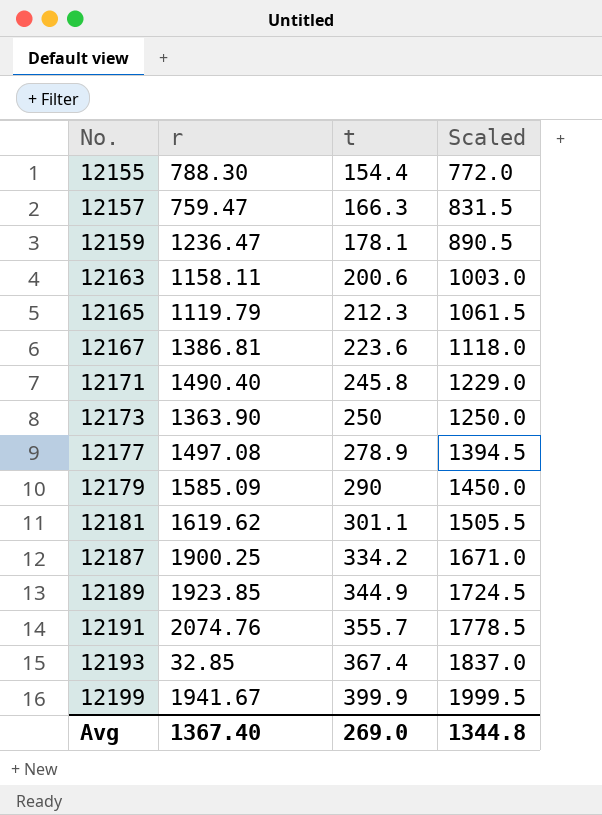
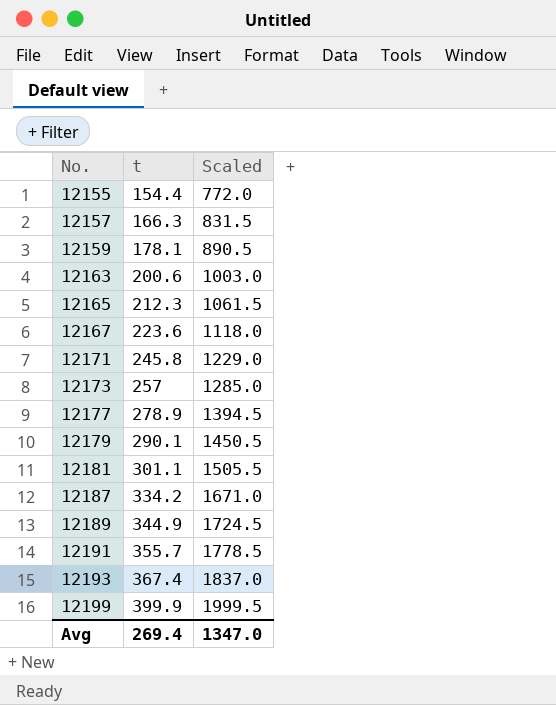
column r | position: 2 -> none
12173 | t: 250 -> 257
12173 | Scaled: 1250.0 -> 1285.0
12179 | t: 290 -> 290.1
12179 | Scaled: 1450.0 -> 1450.5
Avg | t: 269.0 -> 269.4
Avg | Scaled: 1344.8 -> 1347.0

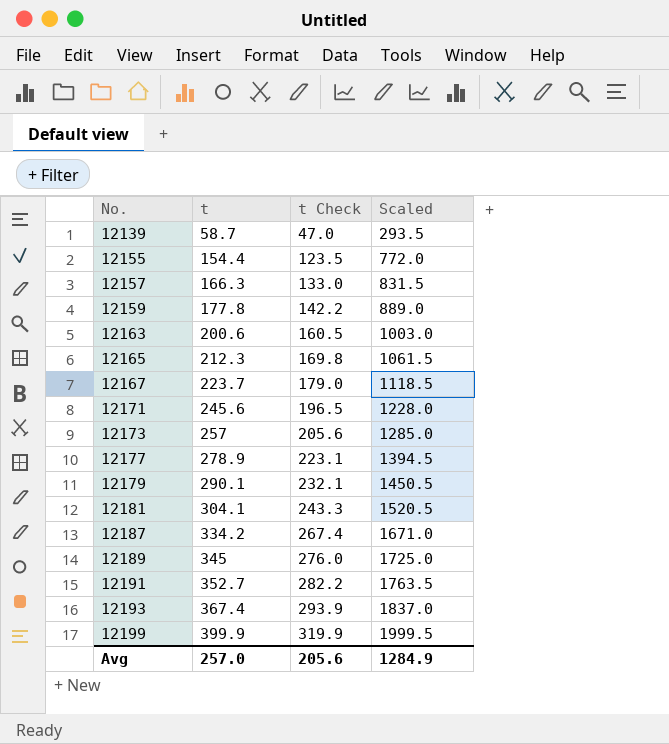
column t Check | formula: none -> [t] * 0.8
row 12139: none -> 58.7 | 47.0 | 293.5
12159 | t: 178.1 -> 177.8
12159 | Scaled: 890.5 -> 889.0
12167 | t: 223.6 -> 223.7
12167 | Scaled: 1118.0 -> 1118.5
12171 | t: 245.8 -> 245.6
12171 | Scaled: 1229.0 -> 1228.0
12181 | t: 301.1 -> 304.1
12181 | Scaled: 1505.5 -> 1520.5
12189 | t: 344.9 -> 345
12189 | Scaled: 1724.5 -> 1725.0
12191 | t: 355.7 -> 352.7
12191 | Scaled: 1778.5 -> 1763.5
Avg | t: 269.4 -> 257.0
Avg | Scaled: 1347.0 -> 1284.9

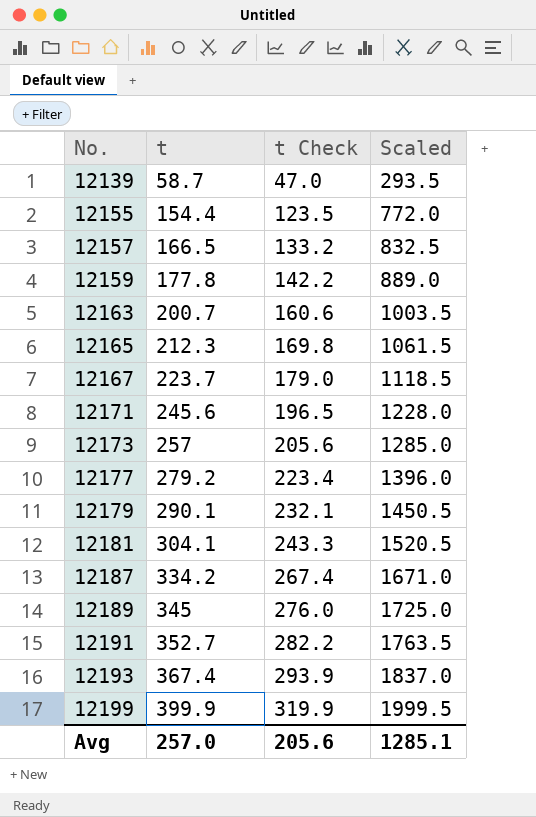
12157 | t: 166.3 -> 166.5
12157 | t Check: 133.0 -> 133.2
12157 | Scaled: 831.5 -> 832.5
12163 | t: 200.6 -> 200.7
12163 | t Check: 160.5 -> 160.6
12163 | Scaled: 1003.0 -> 1003.5
12177 | t: 278.9 -> 279.2
12177 | t Check: 223.1 -> 223.4
12177 | Scaled: 1394.5 -> 1396.0
Avg | Scaled: 1284.9 -> 1285.1

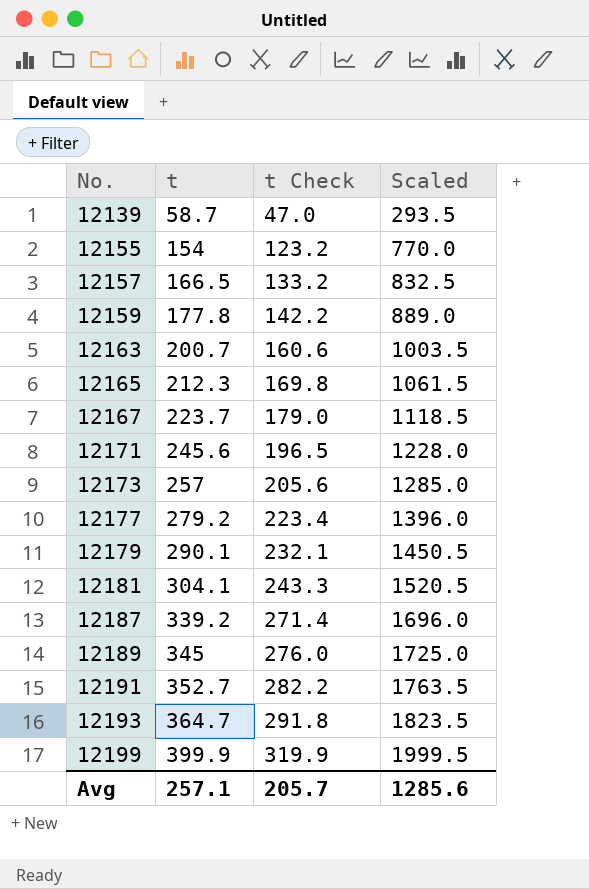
12155 | t: 154.4 -> 154
12155 | t Check: 123.5 -> 123.2
12155 | Scaled: 772.0 -> 770.0
12187 | t: 334.2 -> 339.2
12187 | t Check: 267.4 -> 271.4
12187 | Scaled: 1671.0 -> 1696.0
12193 | t: 367.4 -> 364.7
12193 | t Check: 293.9 -> 291.8
12193 | Scaled: 1837.0 -> 1823.5
Avg | t: 257.0 -> 257.1
Avg | t Check: 205.6 -> 205.7
Avg | Scaled: 1285.1 -> 1285.6

